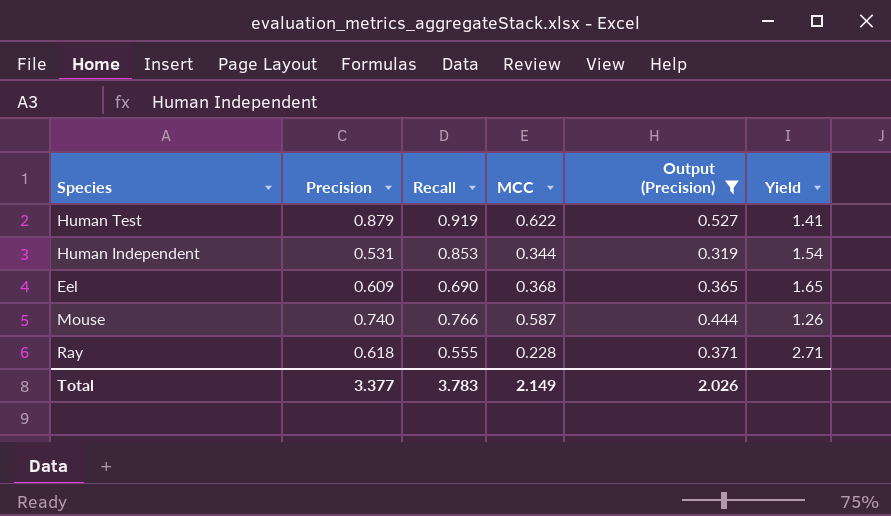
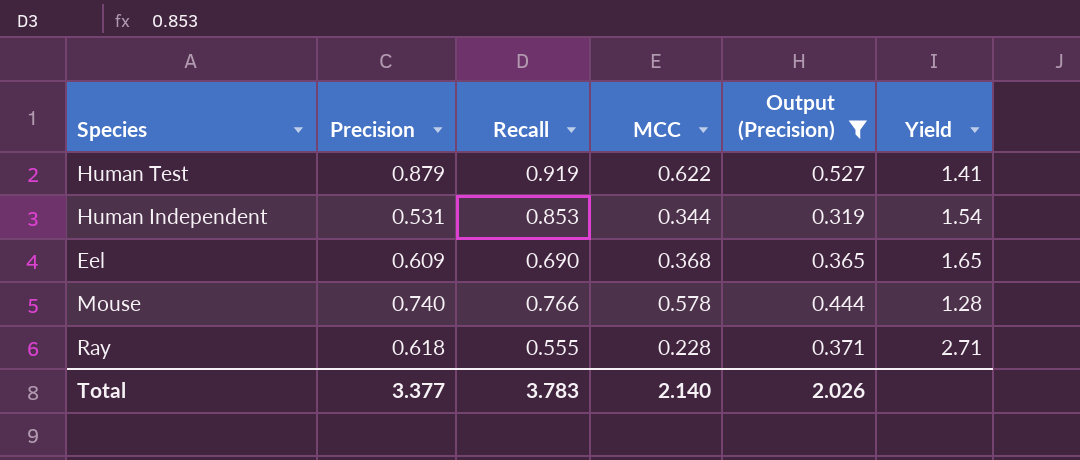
Mouse | MCC: 0.587 -> 0.578
Mouse | Yield: 1.26 -> 1.28
Total | MCC: 2.149 -> 2.140

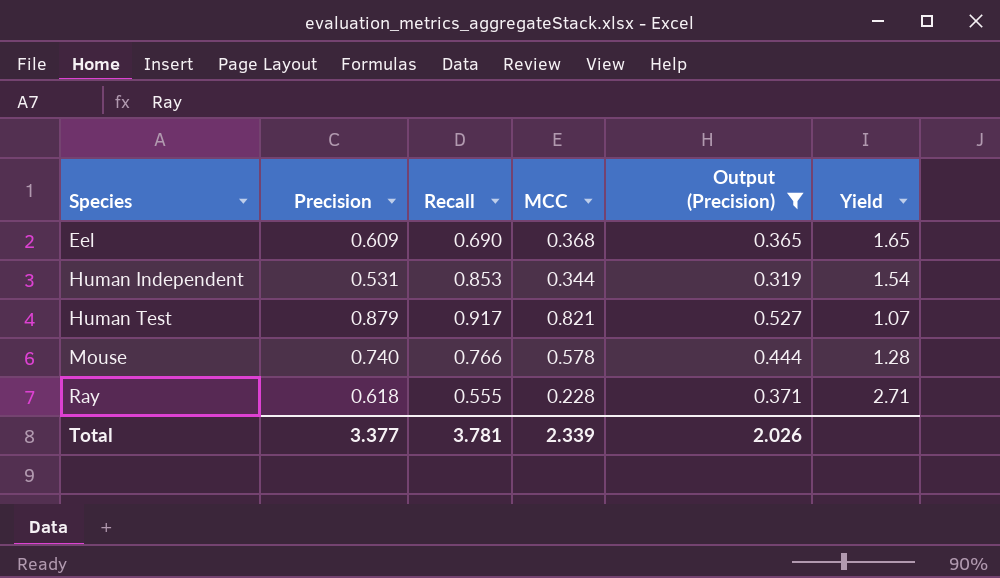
row order: none -> Species ascending
Human Test | Recall: 0.919 -> 0.917
Human Test | MCC: 0.622 -> 0.821
Human Test | Yield: 1.41 -> 1.07
Total | Recall: 3.783 -> 3.781
Total | MCC: 2.140 -> 2.339

